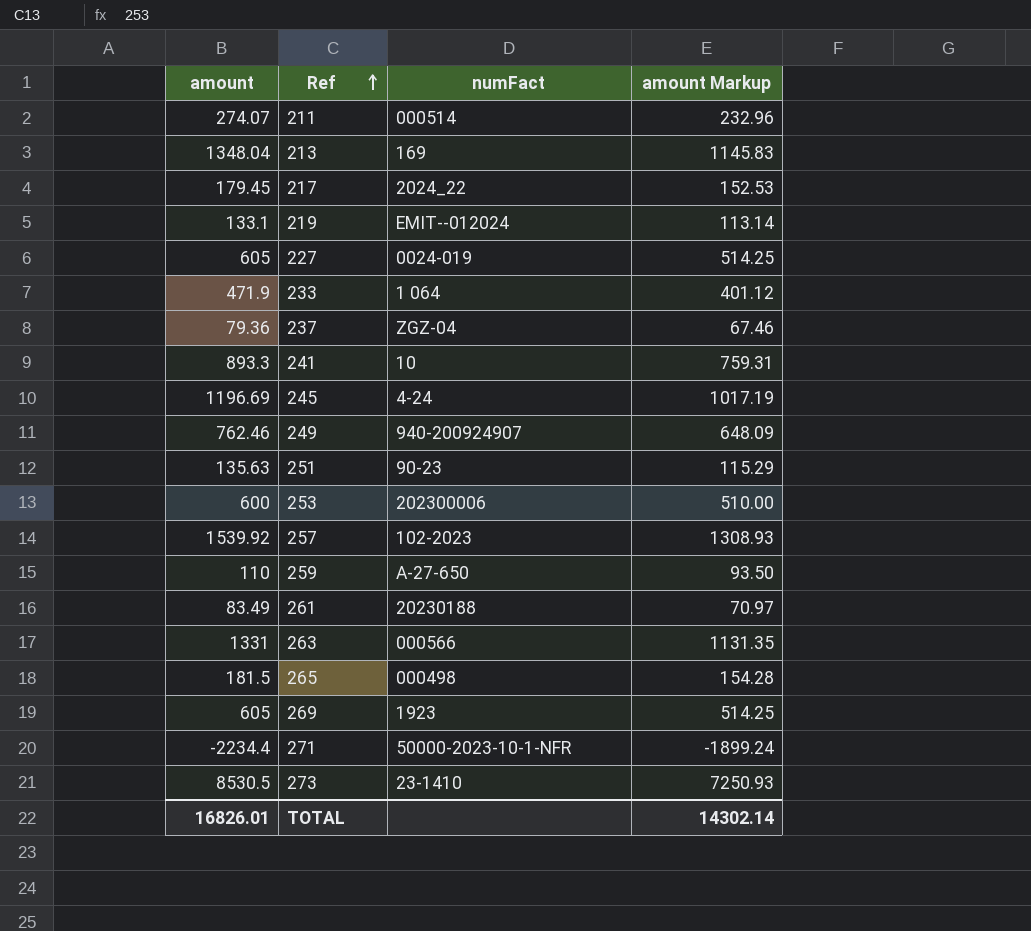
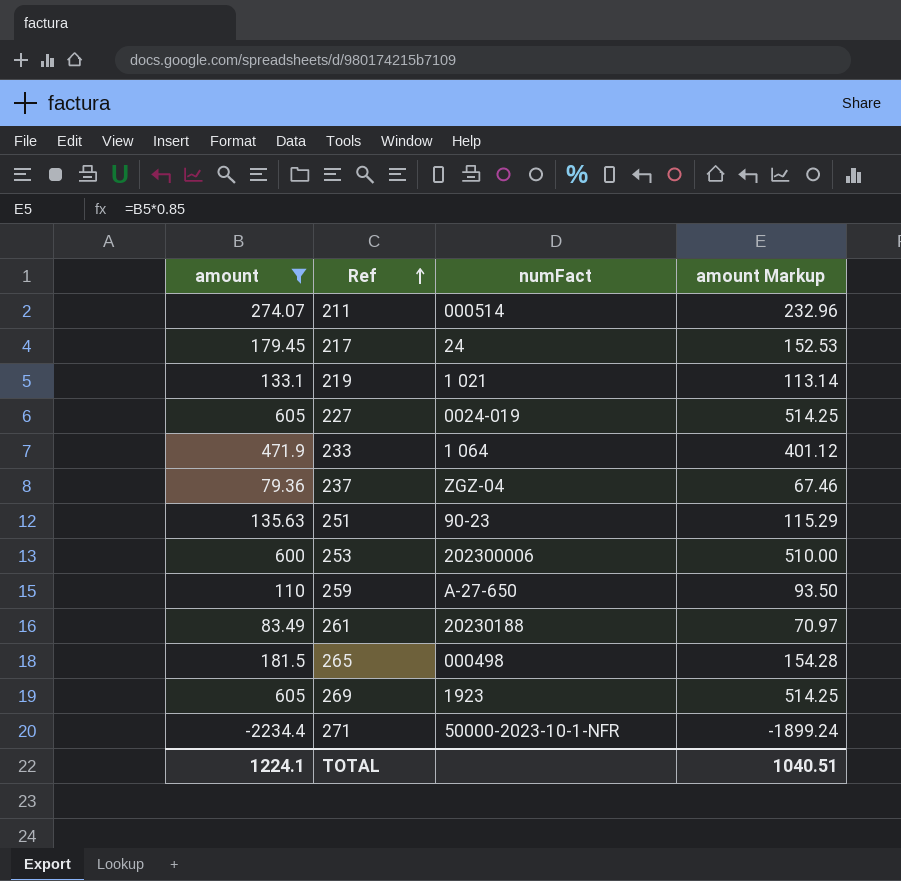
filter: none -> amount <= 605
217 | numFact: 2024_22 -> 24
219 | numFact: EMIT--012024 -> 1 021
TOTAL | amount: 16826.01 -> 1224.1
TOTAL | amount Markup: 14302.14 -> 1040.51

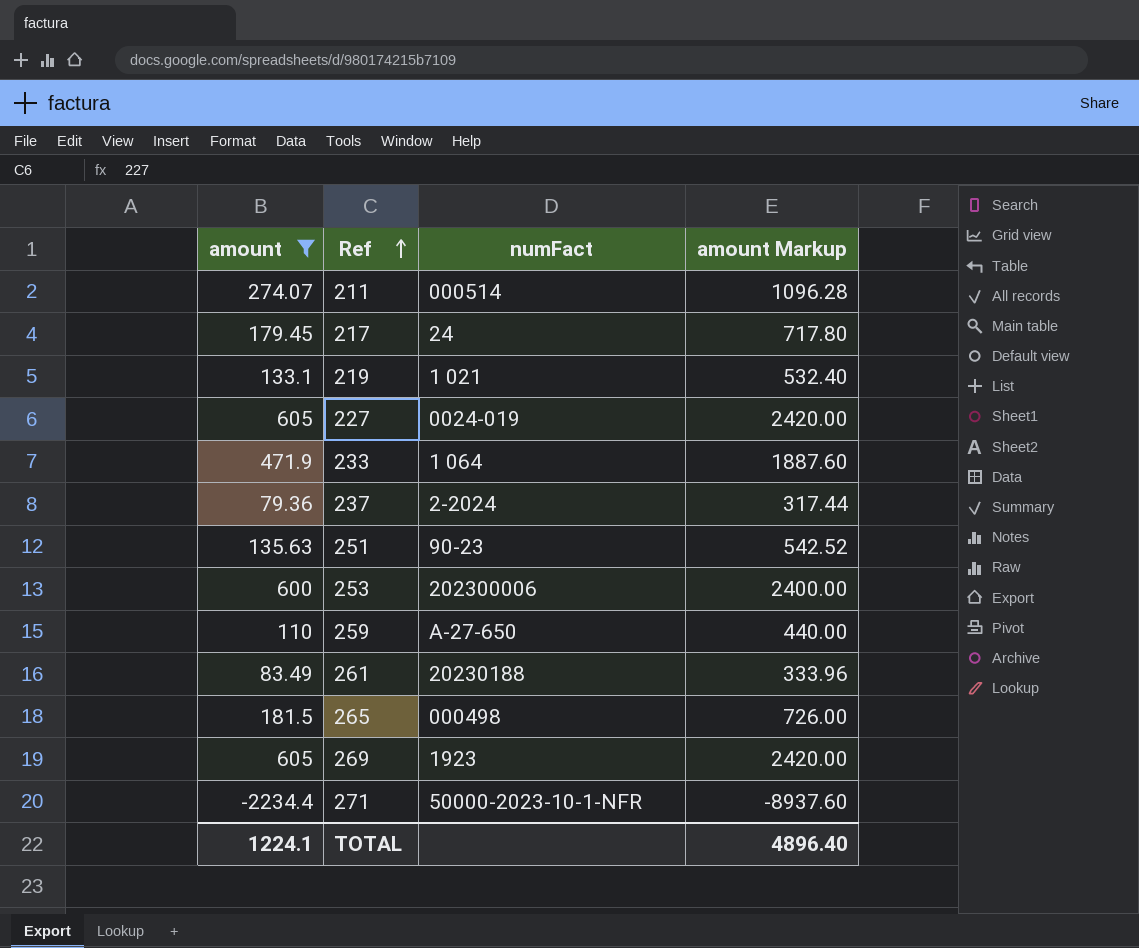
column amount Markup | formula: [amount] * 0.85 -> [amount] * 4
237 | numFact: ZGZ-04 -> 2-2024
TOTAL | amount Markup: 1040.51 -> 4896.40

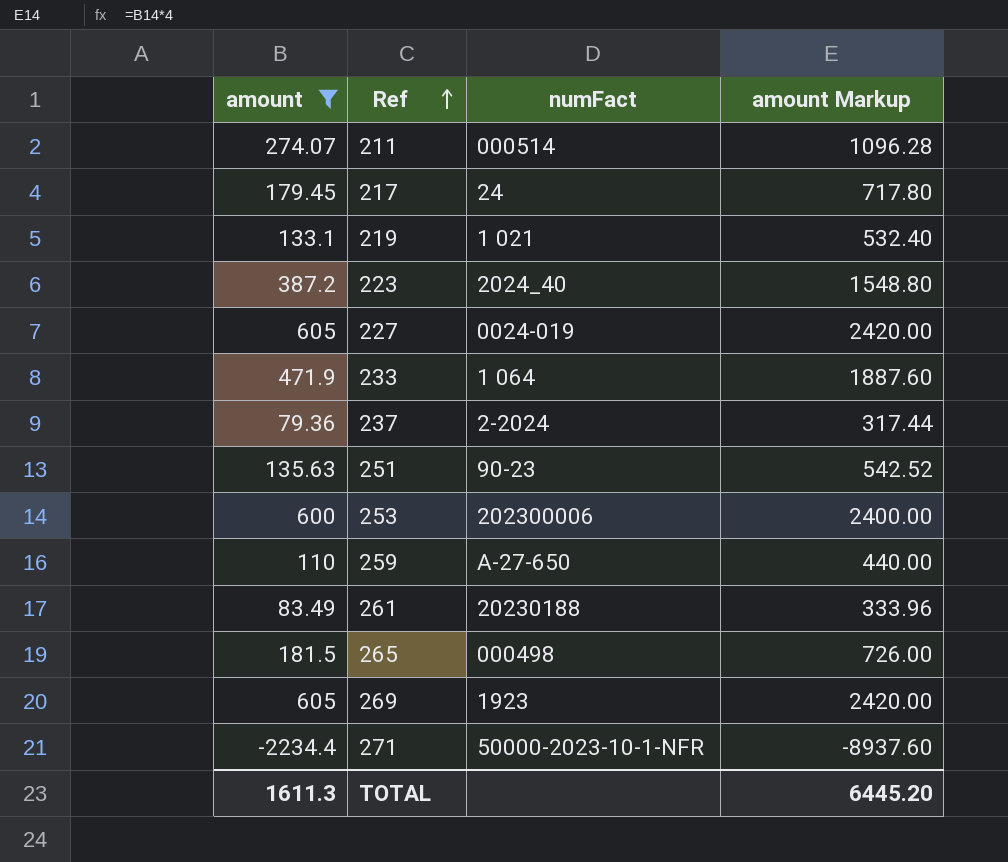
row 223: none -> 387.2 | 2024_40 | 1548.80
TOTAL | amount: 1224.1 -> 1611.3
TOTAL | amount Markup: 4896.40 -> 6445.20

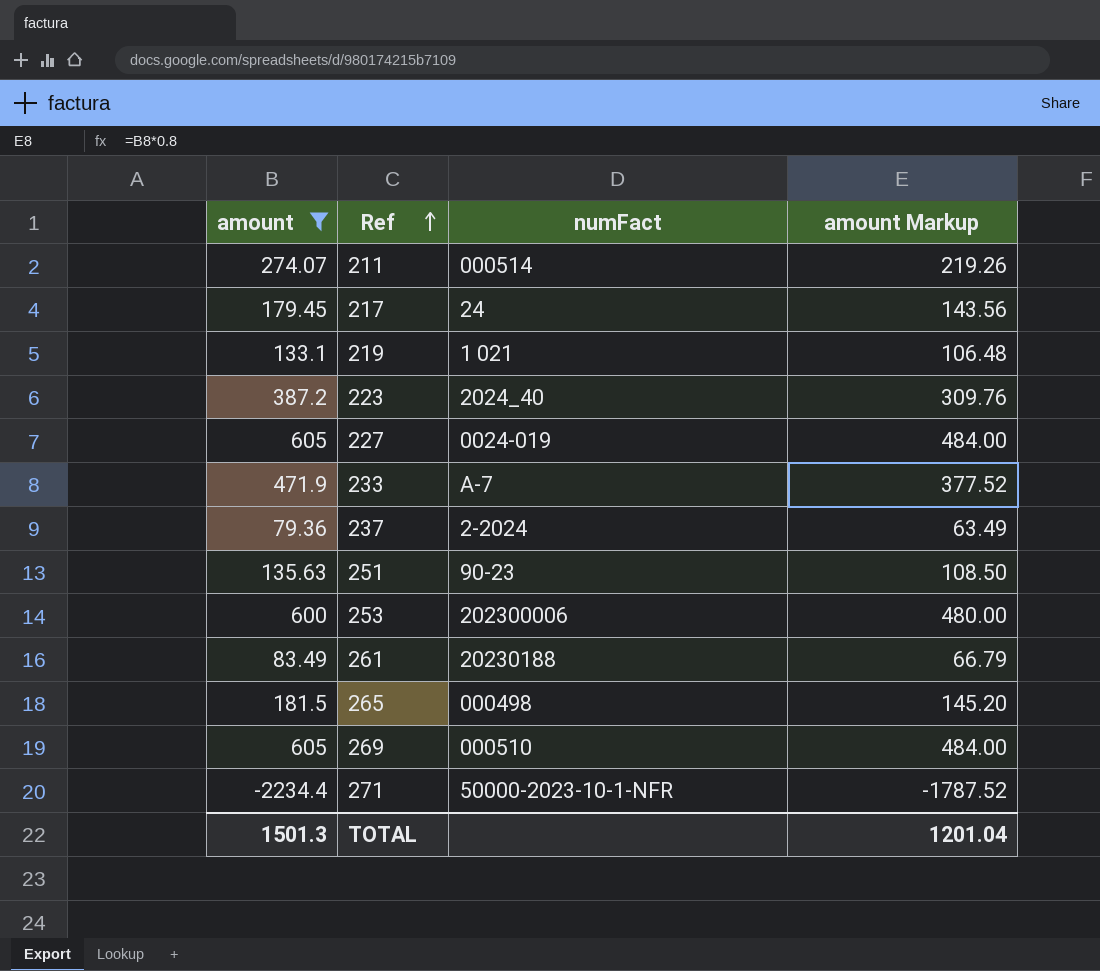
column amount Markup | formula: [amount] * 4 -> [amount] * 0.8
row 259: 110 | A-27-650 | 440.00 -> none
233 | numFact: 1 064 -> A-7
269 | numFact: 1923 -> 000510
TOTAL | amount: 1611.3 -> 1501.3
TOTAL | amount Markup: 6445.20 -> 1201.04

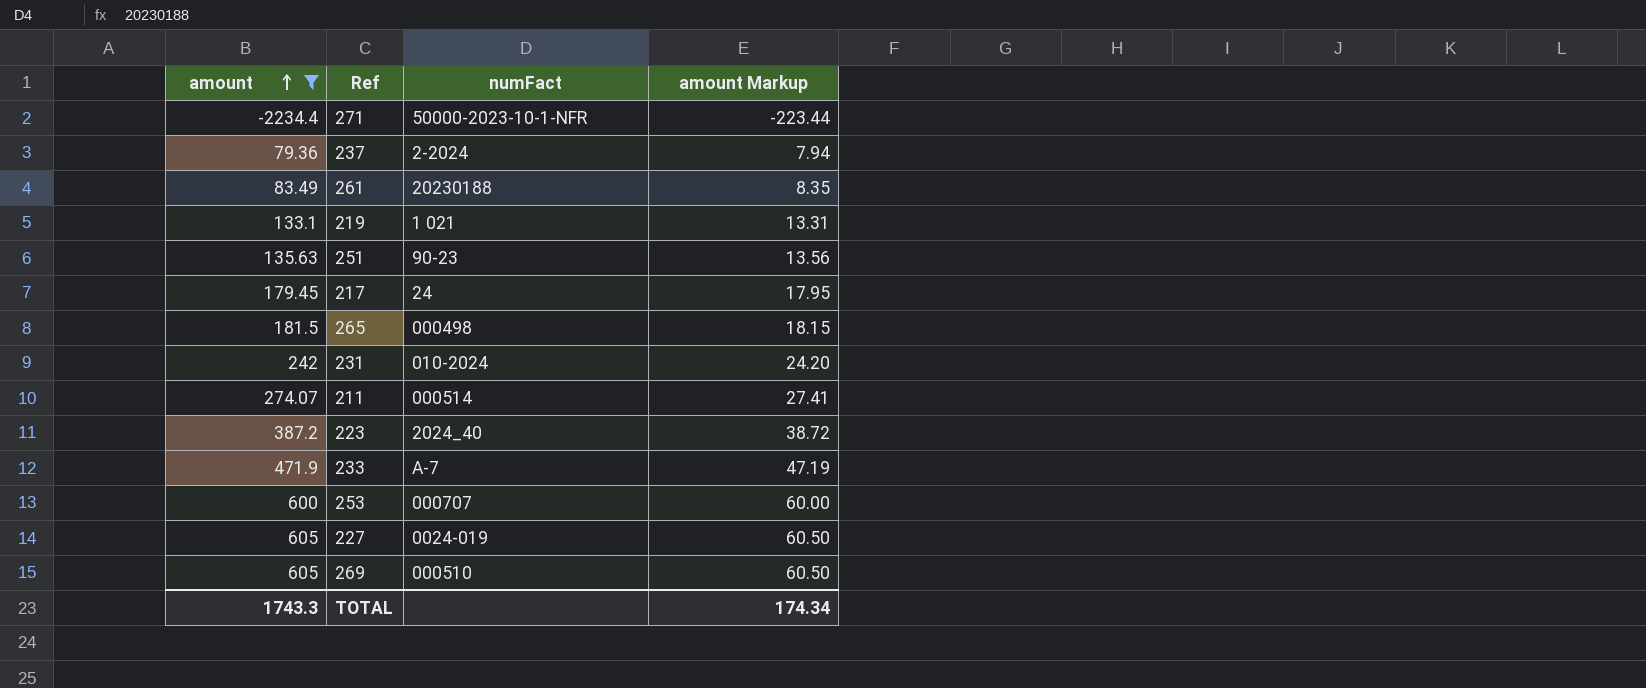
row order: Ref ascending -> amount ascending
column amount Markup | formula: [amount] * 0.8 -> [amount] * 0.1
row 231: none -> 242 | 010-2024 | 24.20
253 | numFact: 202300006 -> 000707
TOTAL | amount: 1501.3 -> 1743.3
TOTAL | amount Markup: 1201.04 -> 174.34

